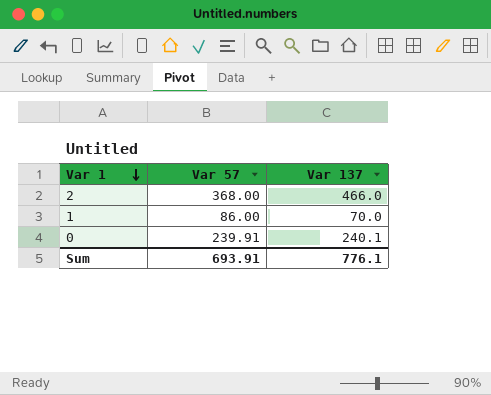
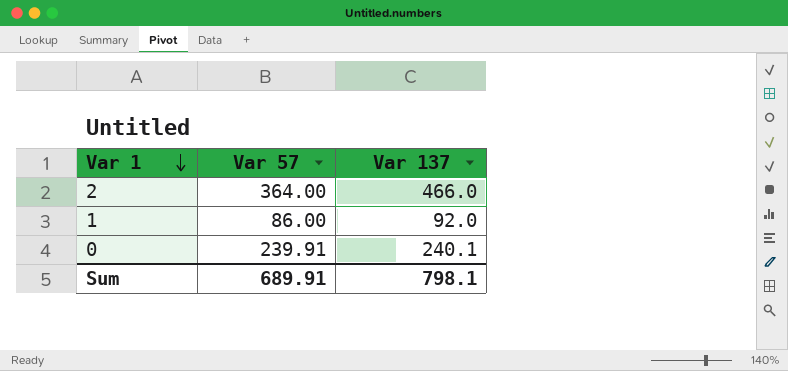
2 | Var 57: 368.00 -> 364.00
1 | Var 137: 70.0 -> 92.0
Sum | Var 57: 693.91 -> 689.91
Sum | Var 137: 776.1 -> 798.1

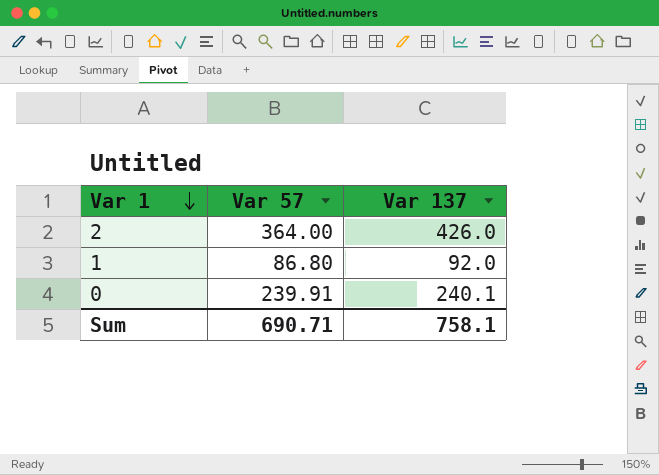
2 | Var 137: 466.0 -> 426.0
1 | Var 57: 86.00 -> 86.80
Sum | Var 57: 689.91 -> 690.71
Sum | Var 137: 798.1 -> 758.1

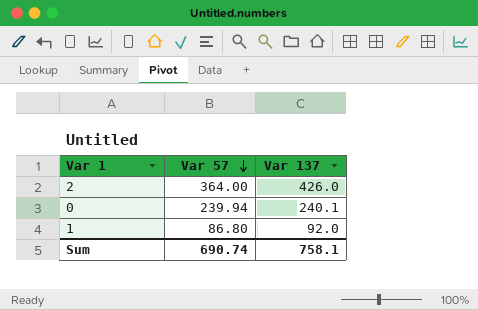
row order: Var 1 descending -> Var 57 descending
0 | Var 57: 239.91 -> 239.94
Sum | Var 57: 690.71 -> 690.74

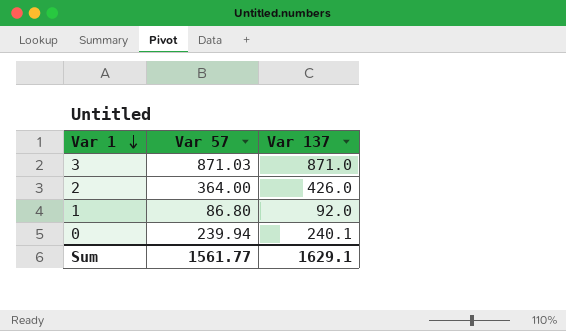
row order: Var 57 descending -> Var 1 descending
row 3: none -> 871.03 | 871.0
Sum | Var 57: 690.74 -> 1561.77
Sum | Var 137: 758.1 -> 1629.1

